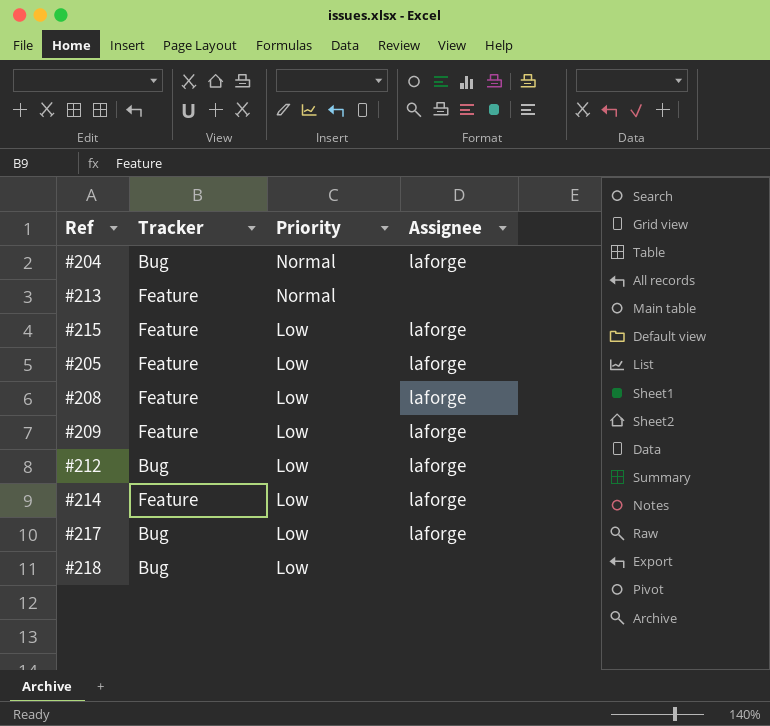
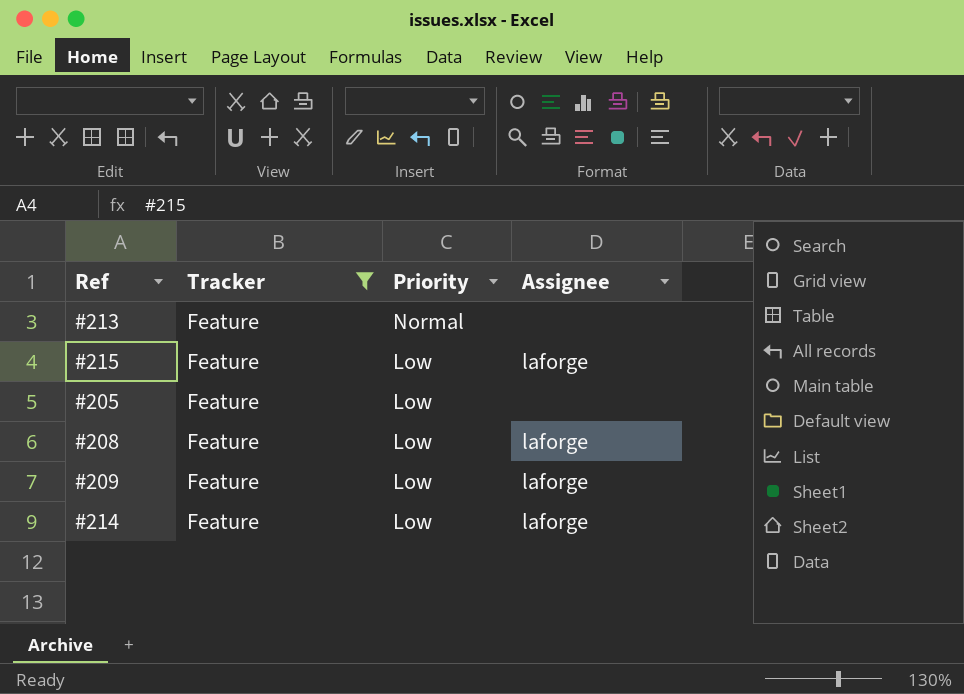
filter: none -> Tracker = Feature
#205 | Assignee: laforge -> none

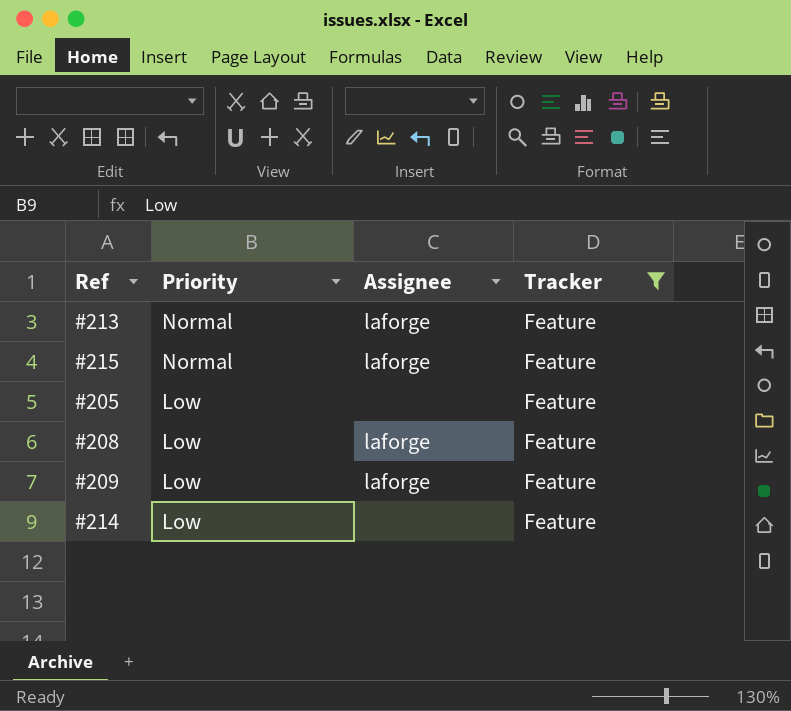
column Tracker | position: 2 -> 4
#213 | Assignee: none -> laforge
#215 | Priority: Low -> Normal
#214 | Assignee: laforge -> none

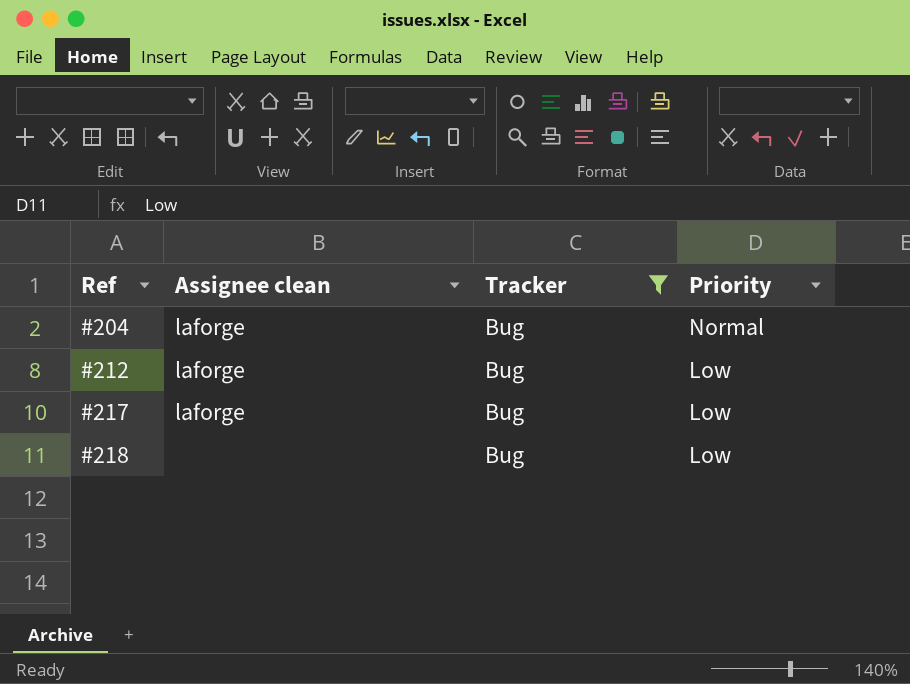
filter: Tracker = Feature -> Tracker = Bug
column name: Assignee -> Assignee clean
column Priority | position: 2 -> 4

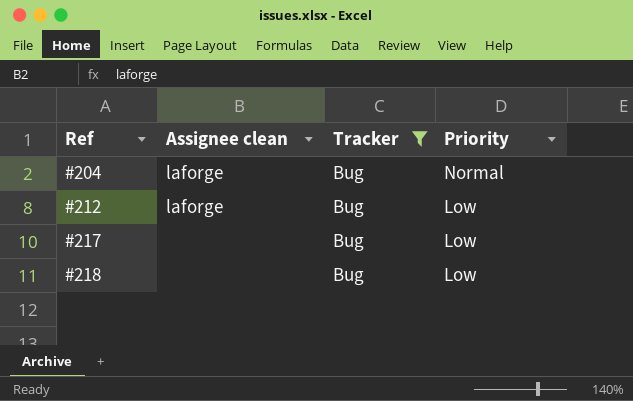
#217 | Assignee clean: laforge -> none

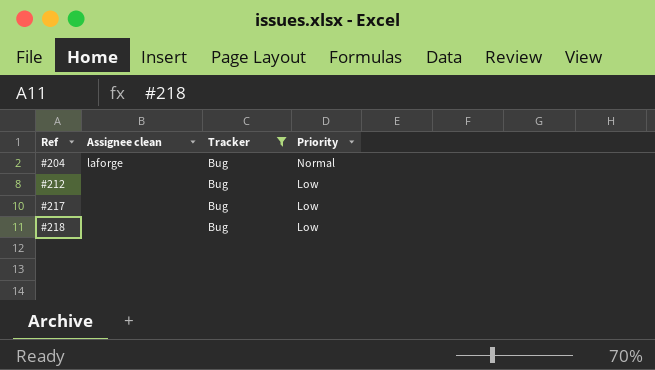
#212 | Assignee clean: laforge -> none

